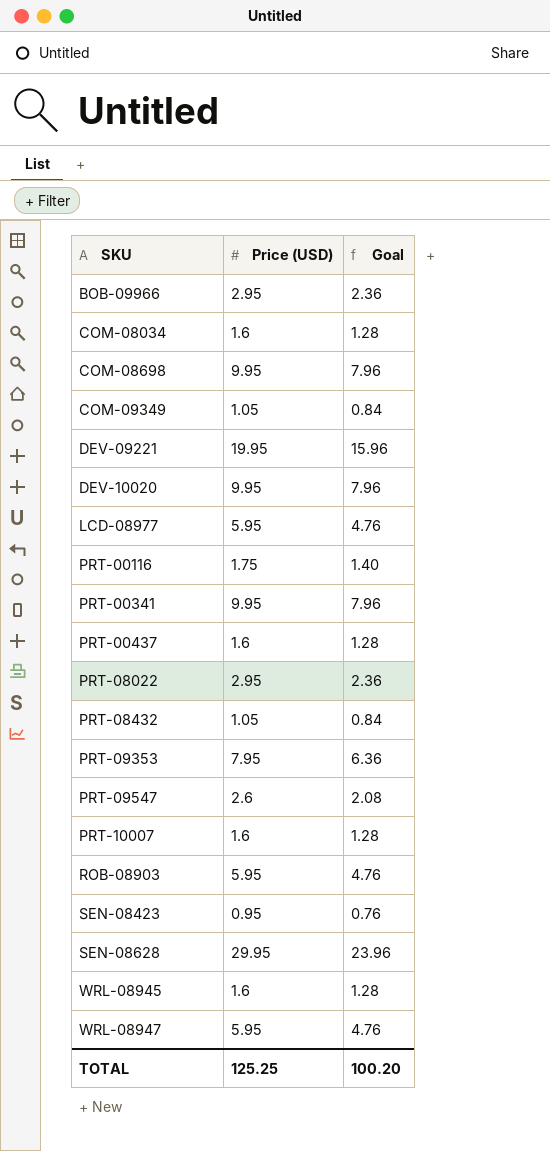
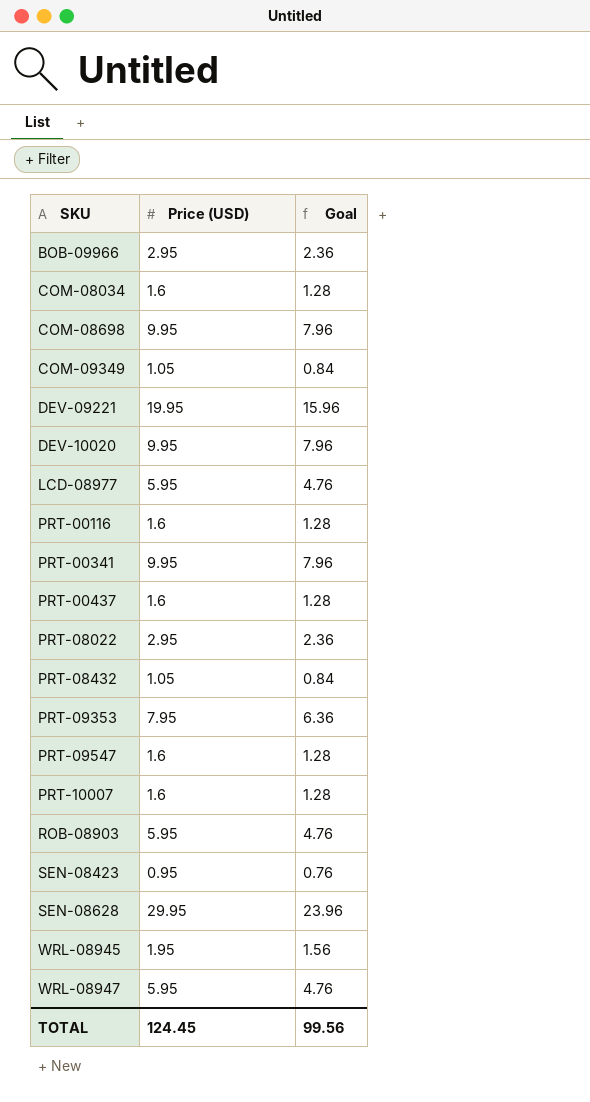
PRT-00116 | Price (USD): 1.75 -> 1.6
PRT-00116 | Goal: 1.40 -> 1.28
PRT-09547 | Price (USD): 2.6 -> 1.6
PRT-09547 | Goal: 2.08 -> 1.28
WRL-08945 | Price (USD): 1.6 -> 1.95
WRL-08945 | Goal: 1.28 -> 1.56
TOTAL | Price (USD): 125.25 -> 124.45
TOTAL | Goal: 100.20 -> 99.56

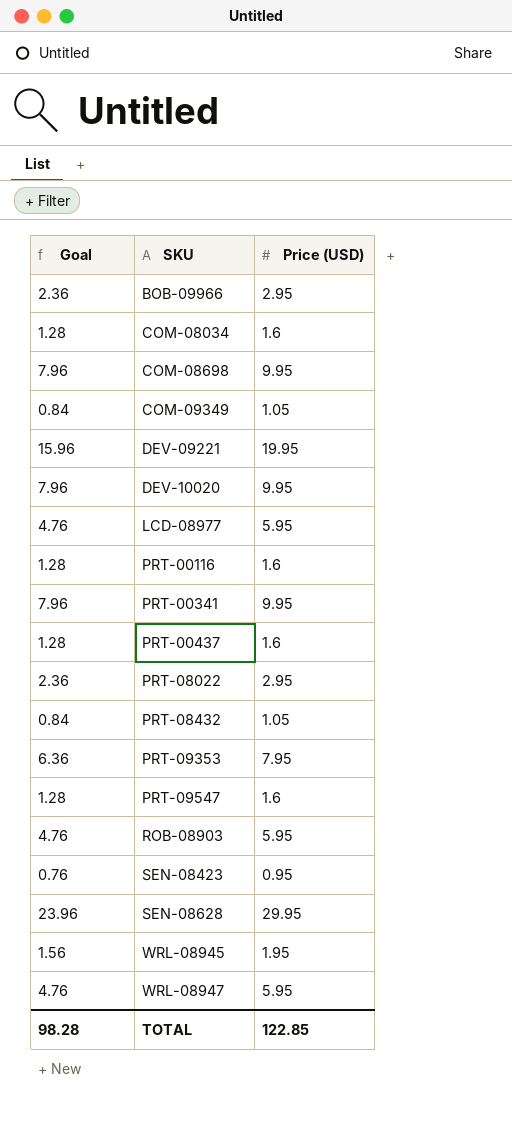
column Goal | position: 3 -> 1
row PRT-10007: 1.6 | 1.28 -> none
TOTAL | Goal: 99.56 -> 98.28
TOTAL | Price (USD): 124.45 -> 122.85

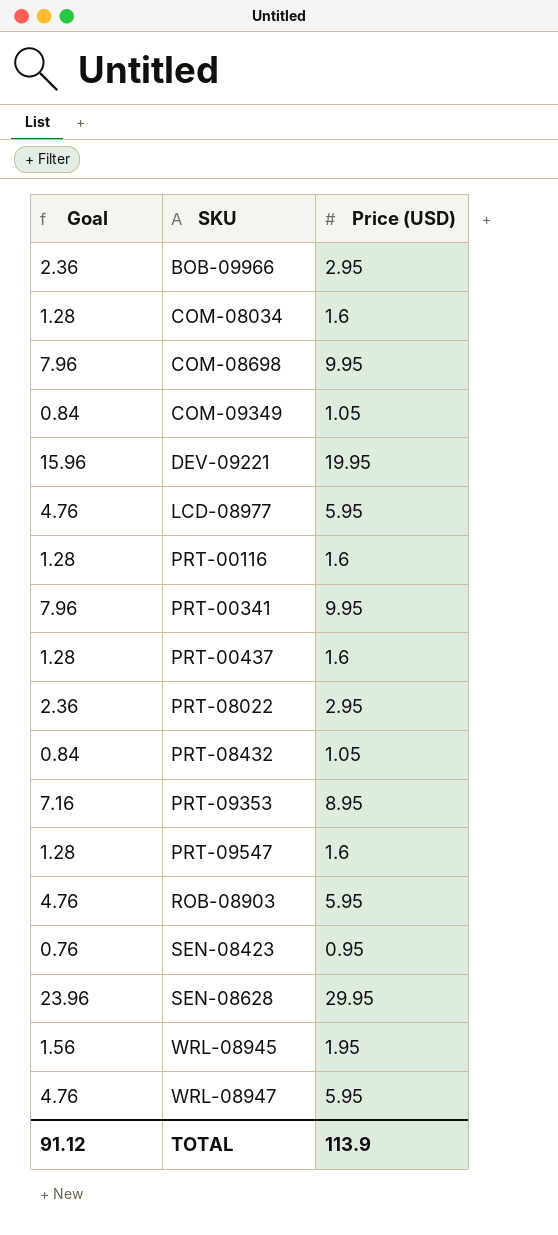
row DEV-10020: 7.96 | 9.95 -> none
PRT-09353 | Goal: 6.36 -> 7.16
PRT-09353 | Price (USD): 7.95 -> 8.95
TOTAL | Goal: 98.28 -> 91.12
TOTAL | Price (USD): 122.85 -> 113.9

